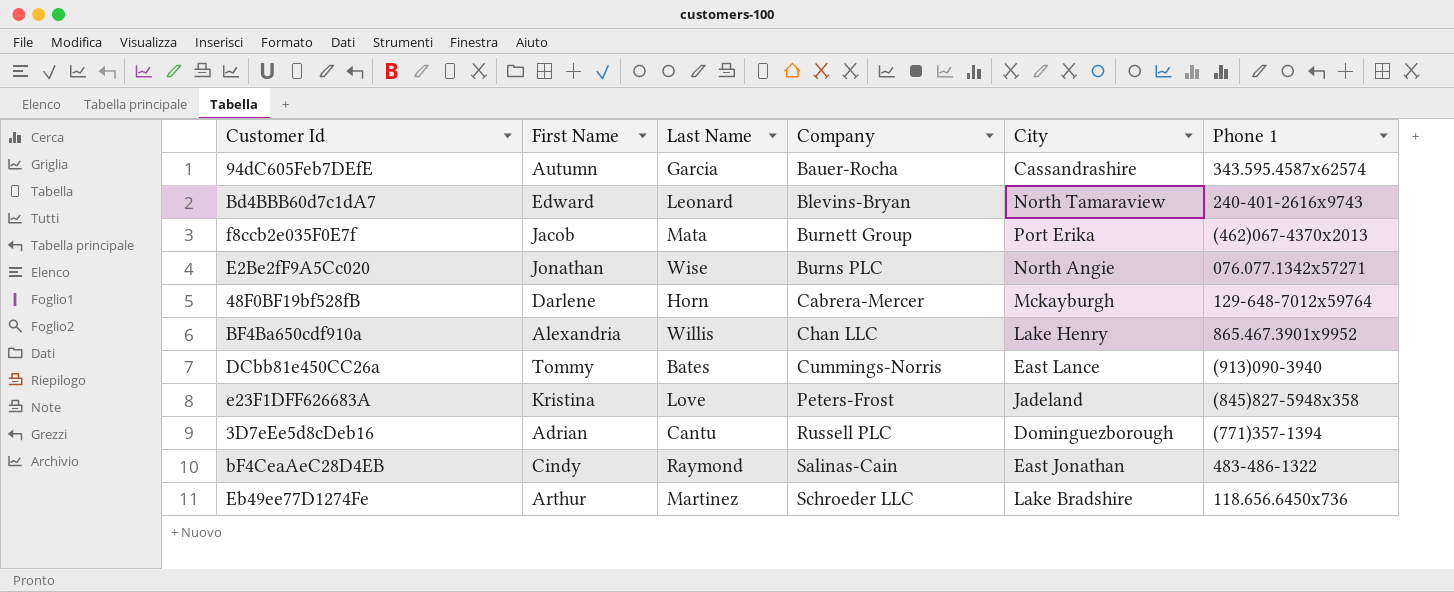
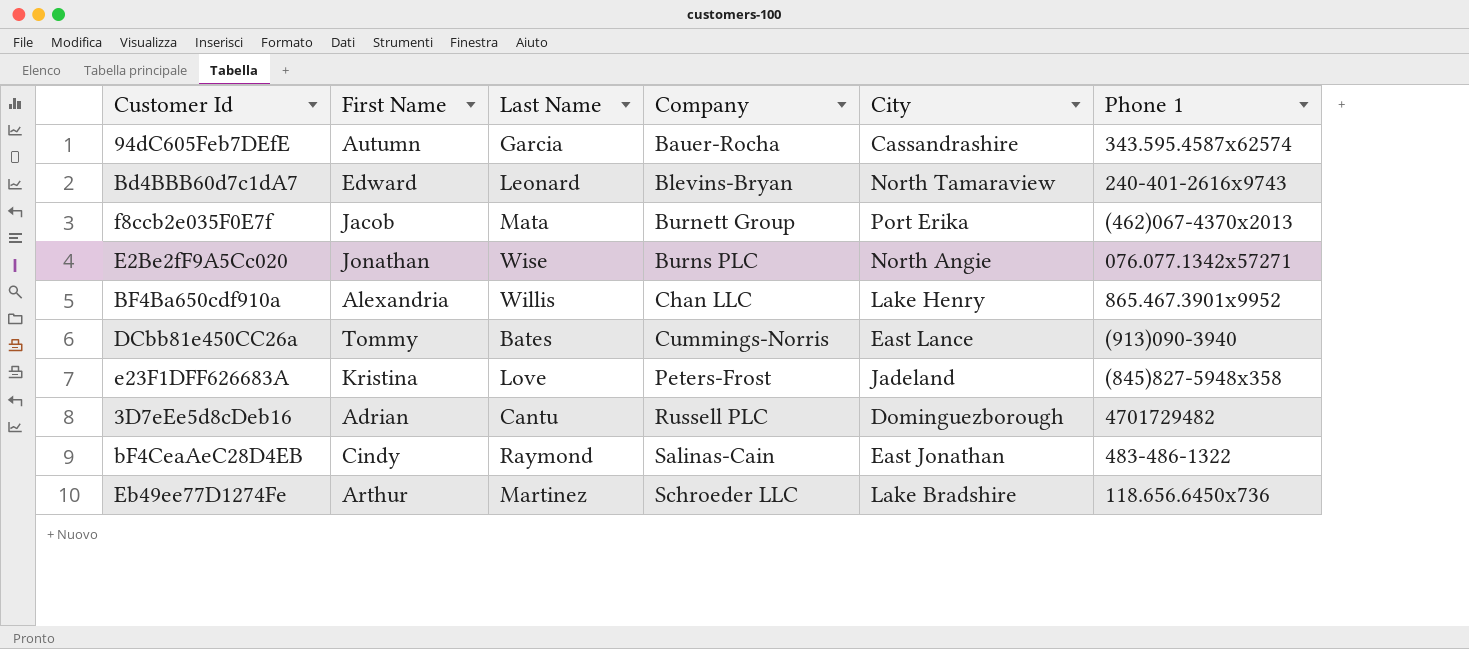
row 48F0BF19bf528fB: Darlene | Horn | Cabrera-Mercer | Mckayburgh | 129-648-7012x59764 -> none
3D7eEe5d8cDeb16 | Phone 1: (771)357-1394 -> 4701729482

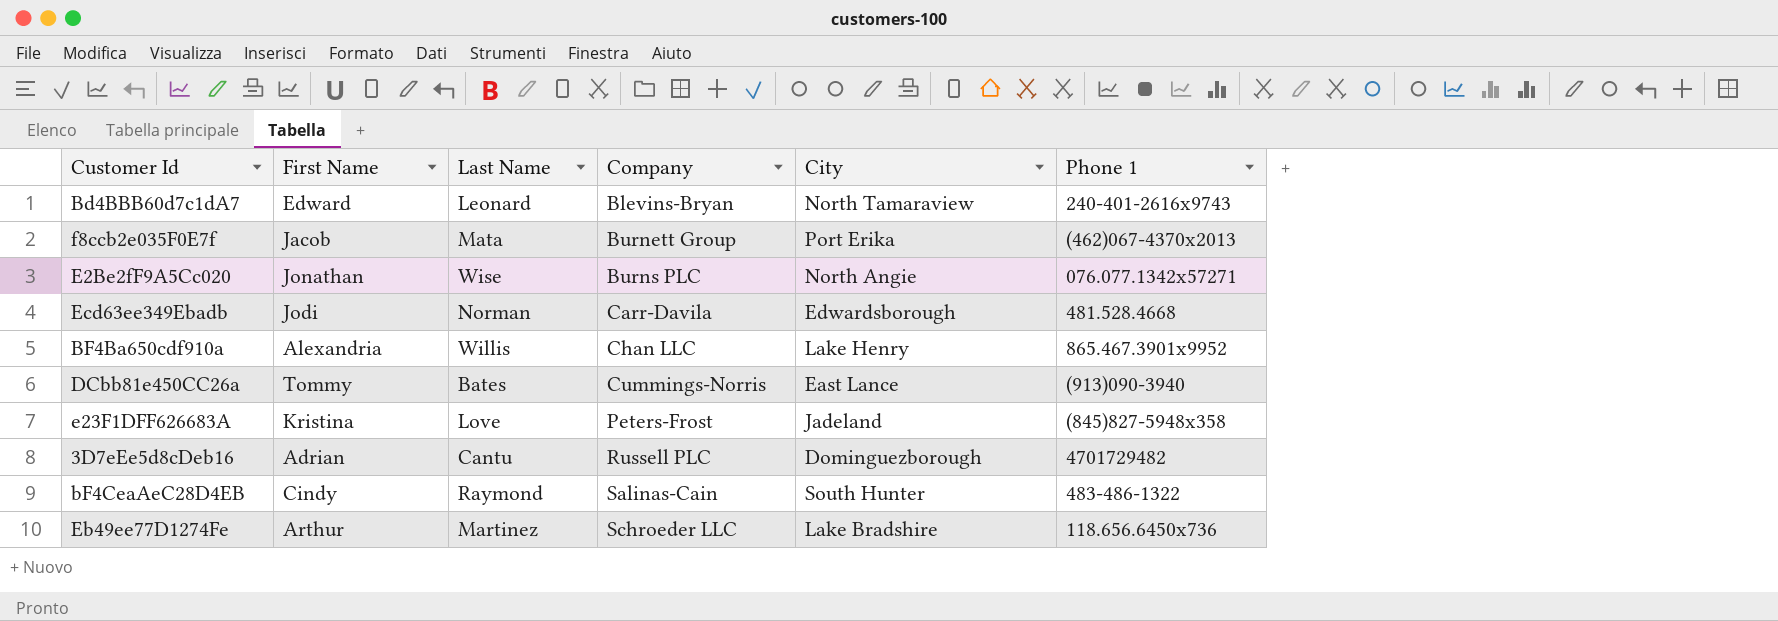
row 94dC605Feb7DEfE: Autumn | Garcia | Bauer-Rocha | Cassandrashire | 343.595.4587x62574 -> none
row Ecd63ee349Ebadb: none -> Jodi | Norman | Carr-Davila | Edwardsborough | 481.528.4668
bF4CeaAeC28D4EB | City: East Jonathan -> South Hunter

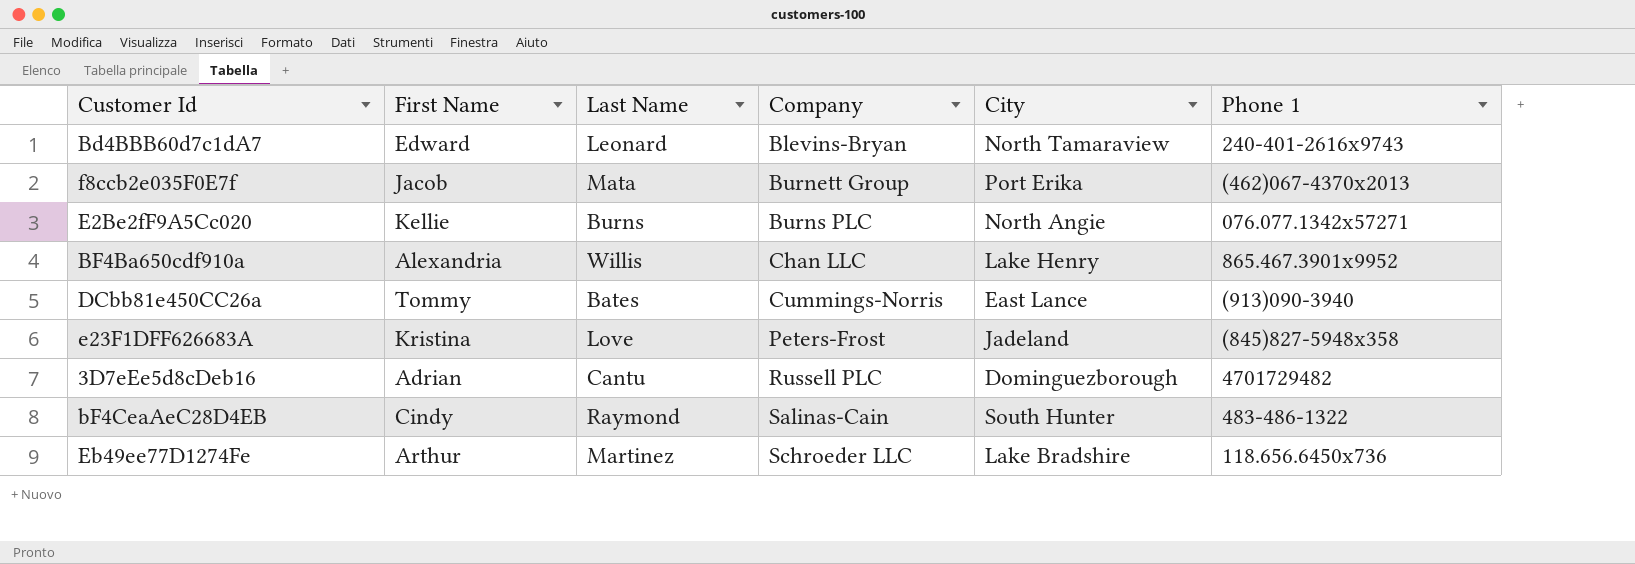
row Ecd63ee349Ebadb: Jodi | Norman | Carr-Davila | Edwardsborough | 481.528.4668 -> none
E2Be2fF9A5Cc020 | First Name: Jonathan -> Kellie
E2Be2fF9A5Cc020 | Last Name: Wise -> Burns

